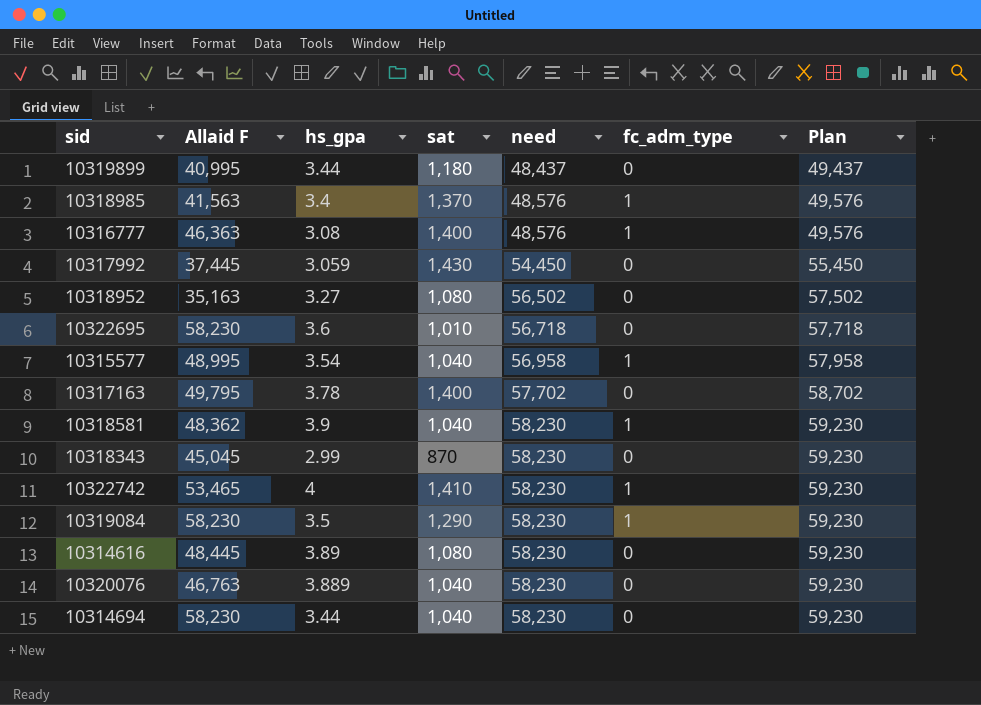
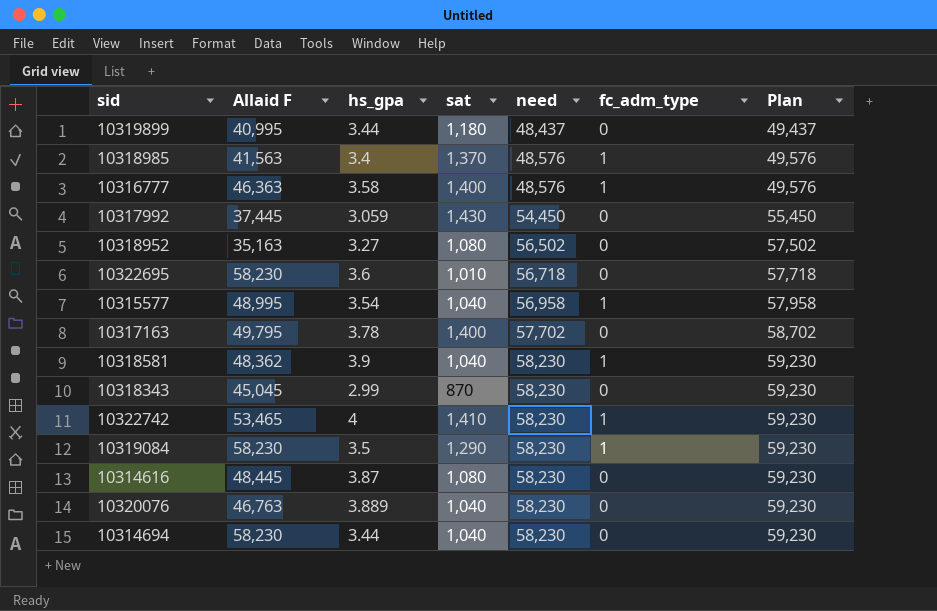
10316777 | hs_gpa: 3.08 -> 3.58
10314616 | hs_gpa: 3.89 -> 3.87

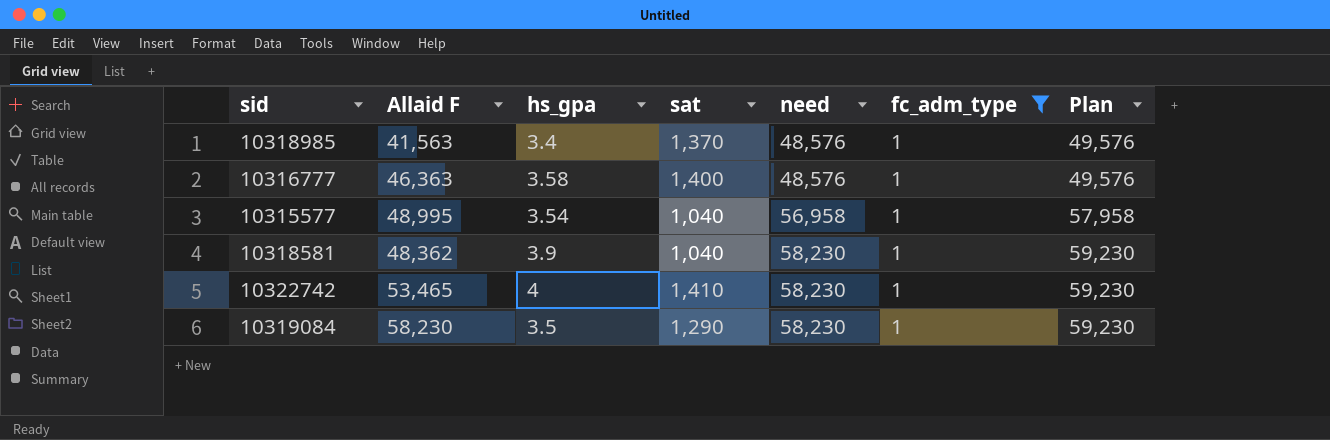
filter: none -> fc_adm_type = 1

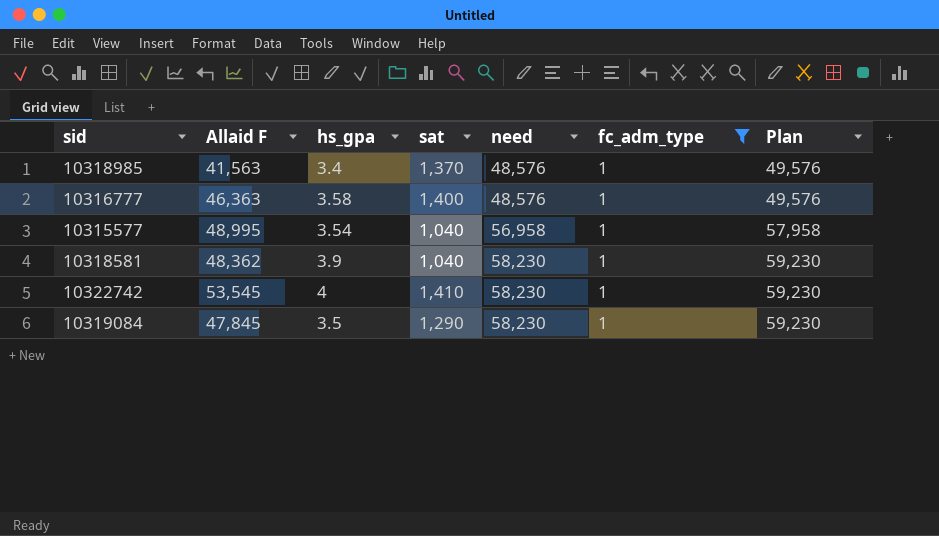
10322742 | Allaid F: 53,465 -> 53,545
10319084 | Allaid F: 58,230 -> 47,845

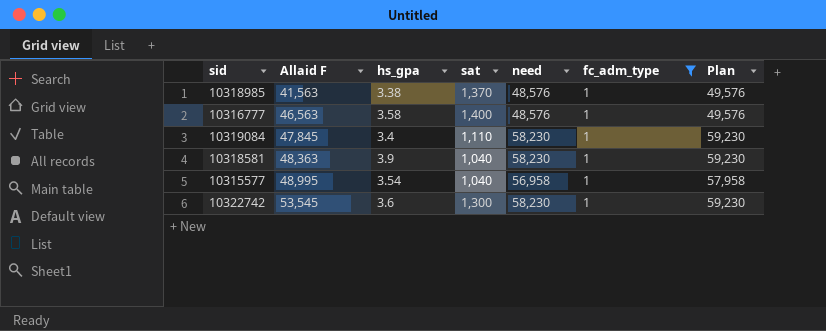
row order: need ascending -> Allaid F ascending
10318985 | hs_gpa: 3.4 -> 3.38
10316777 | Allaid F: 46,363 -> 46,563
10319084 | hs_gpa: 3.5 -> 3.4
10319084 | sat: 1,290 -> 1,110
10318581 | Allaid F: 48,362 -> 48,363
10322742 | hs_gpa: 4 -> 3.6
10322742 | sat: 1,410 -> 1,300

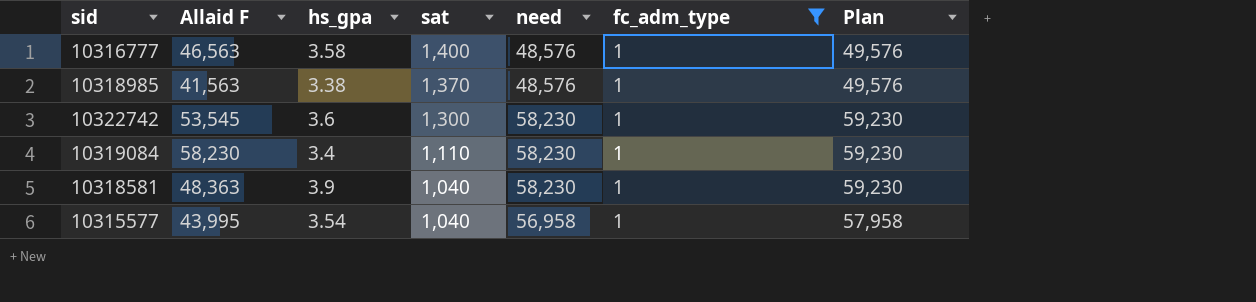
row order: Allaid F ascending -> sat descending
10319084 | Allaid F: 47,845 -> 58,230
10315577 | Allaid F: 48,995 -> 43,995

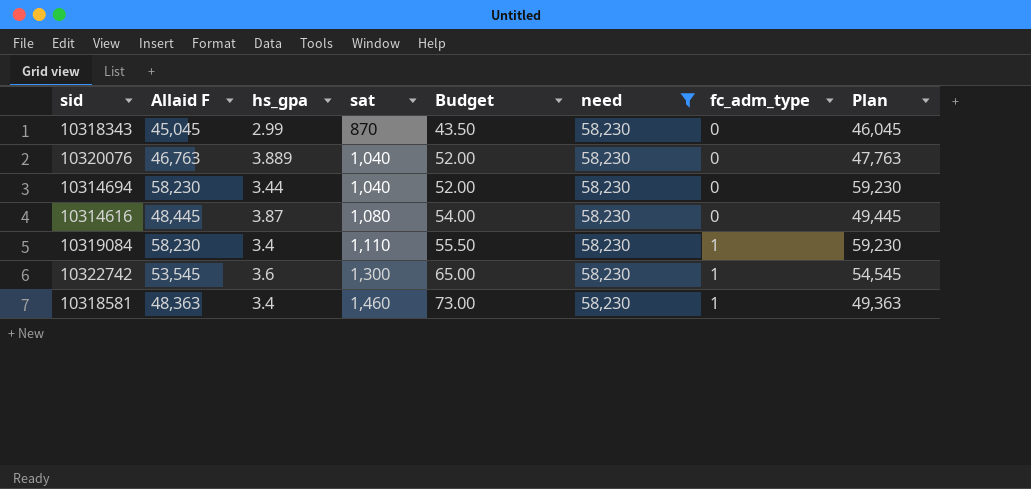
filter: fc_adm_type = 1 -> need = 58,230
row order: sat descending -> sat ascending
column Budget | formula: none -> [sat] * 0.05
column Plan | formula: [need] + 1000 -> [Allaid F] + 1000
10318581 | hs_gpa: 3.9 -> 3.4
10318581 | sat: 1,040 -> 1,460

